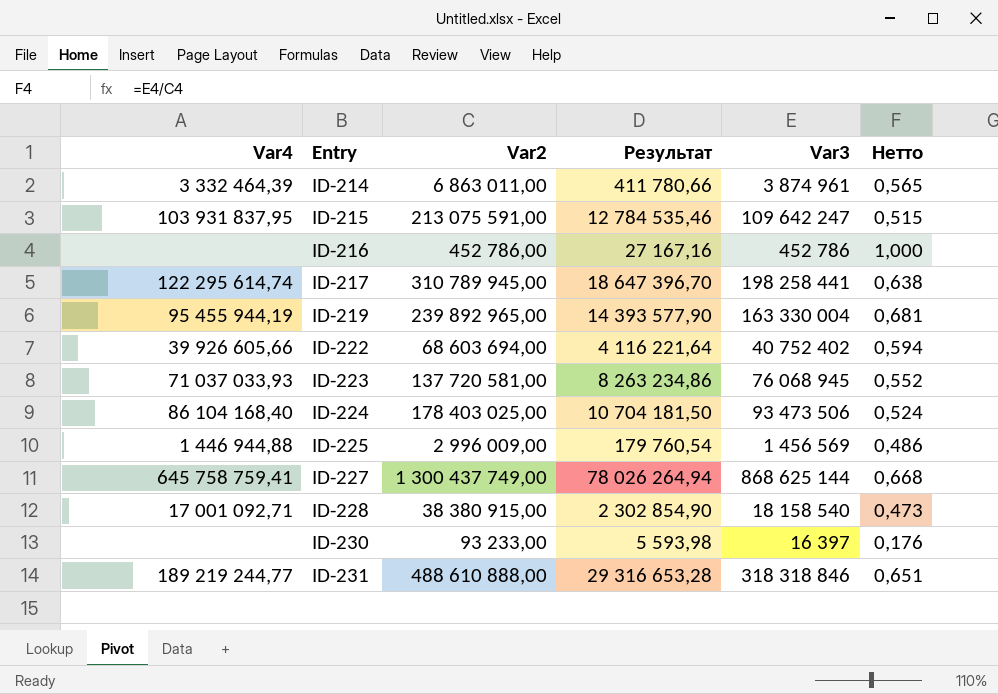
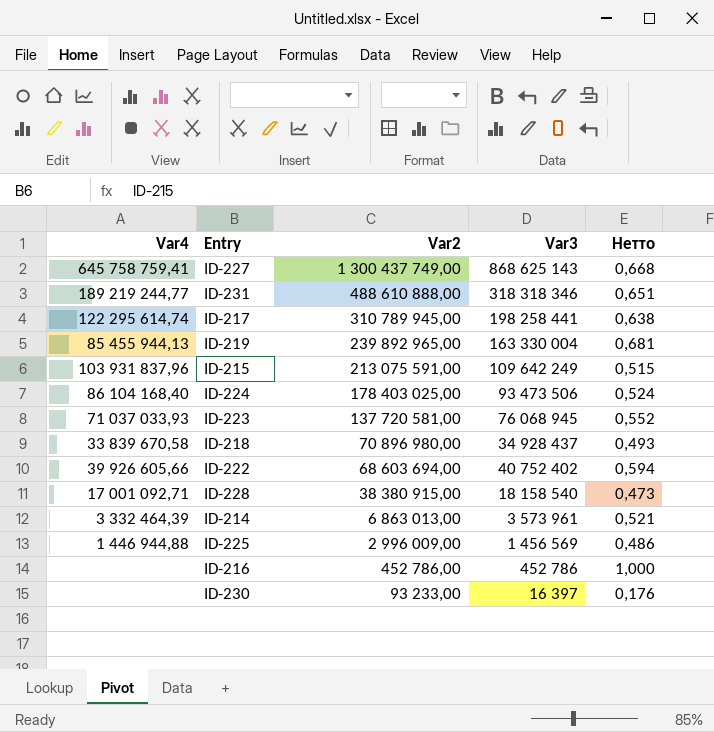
row order: Entry ascending -> Var2 descending
column Результат | formula: [Var2] * 0,06 -> none
ID-227 | Var3: 868 625 144 -> 868 625 143
ID-231 | Var3: 318 318 846 -> 318 318 346
ID-219 | Var4: 95 455 944,19 -> 85 455 944,13
ID-215 | Var4: 103 931 837,95 -> 103 931 837,96
ID-215 | Var3: 109 642 247 -> 109 642 249
row ID-218: none -> 33 839 670,58 | 70 896 980,00 | 34 928 437 | 0,493
ID-214 | Var2: 6 863 011,00 -> 6 863 013,00
ID-214 | Var3: 3 874 961 -> 3 573 961
ID-214 | Нетто: 0,565 -> 0,521

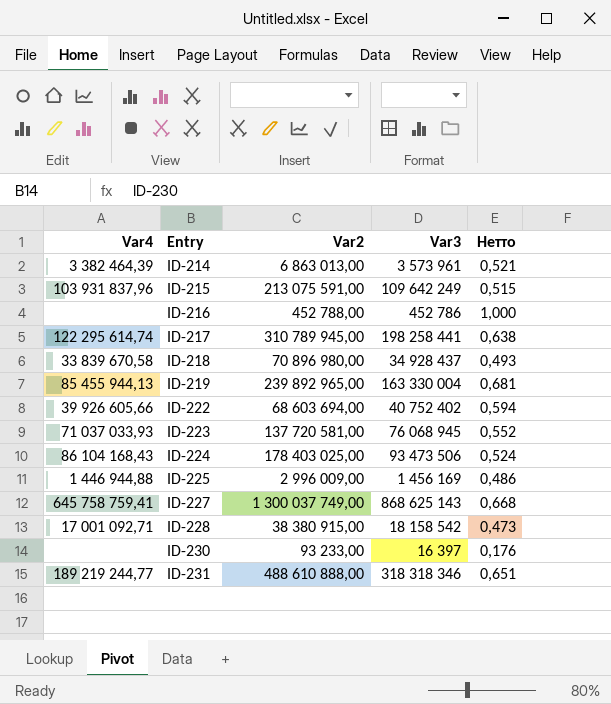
row order: Var2 descending -> Entry ascending
ID-214 | Var4: 3 332 464,39 -> 3 382 464,39
ID-216 | Var2: 452 786,00 -> 452 788,00
ID-224 | Var4: 86 104 168,40 -> 86 104 168,43
ID-225 | Var3: 1 456 569 -> 1 456 169
ID-227 | Var2: 1 300 437 749,00 -> 1 300 037 749,00
ID-228 | Var3: 18 158 540 -> 18 158 542

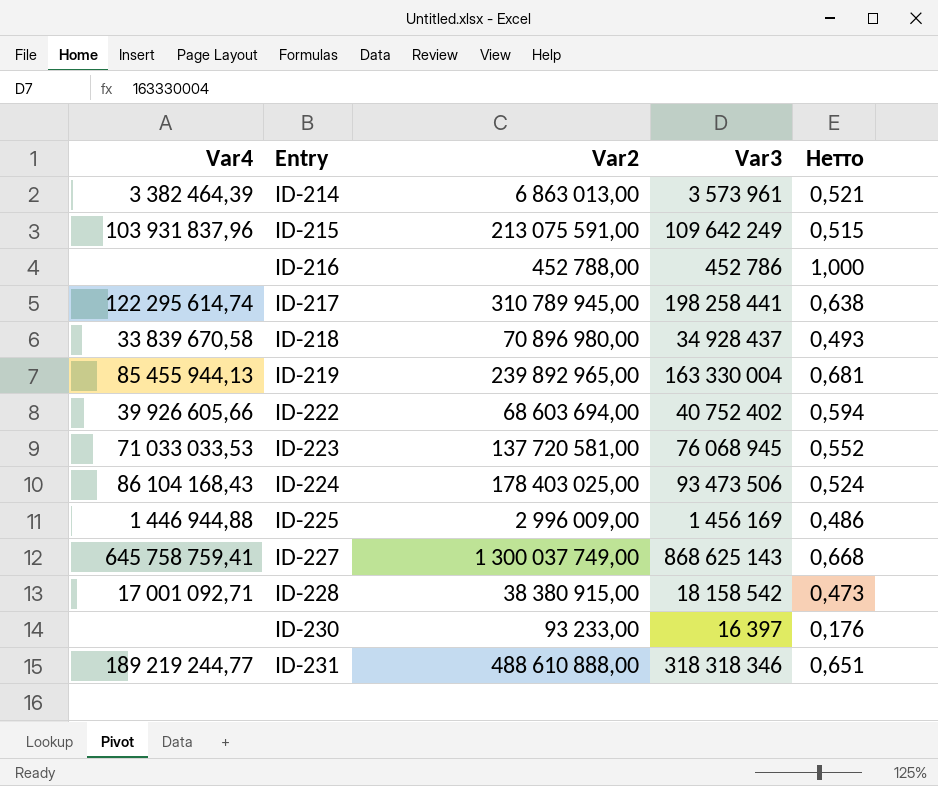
ID-223 | Var4: 71 037 033,93 -> 71 033 033,53

